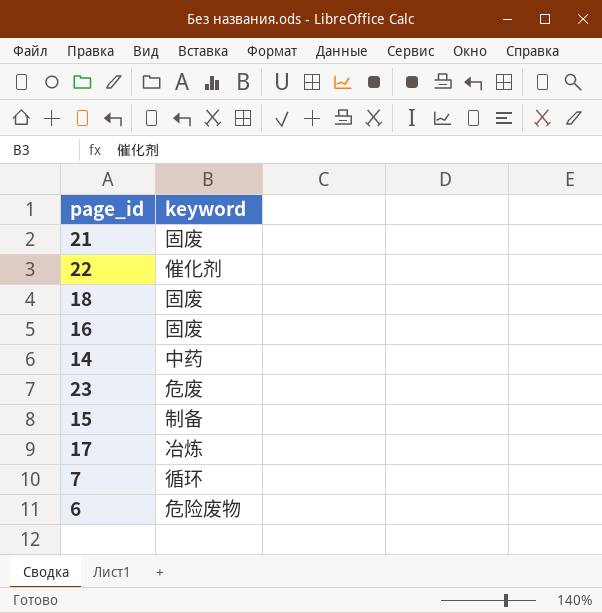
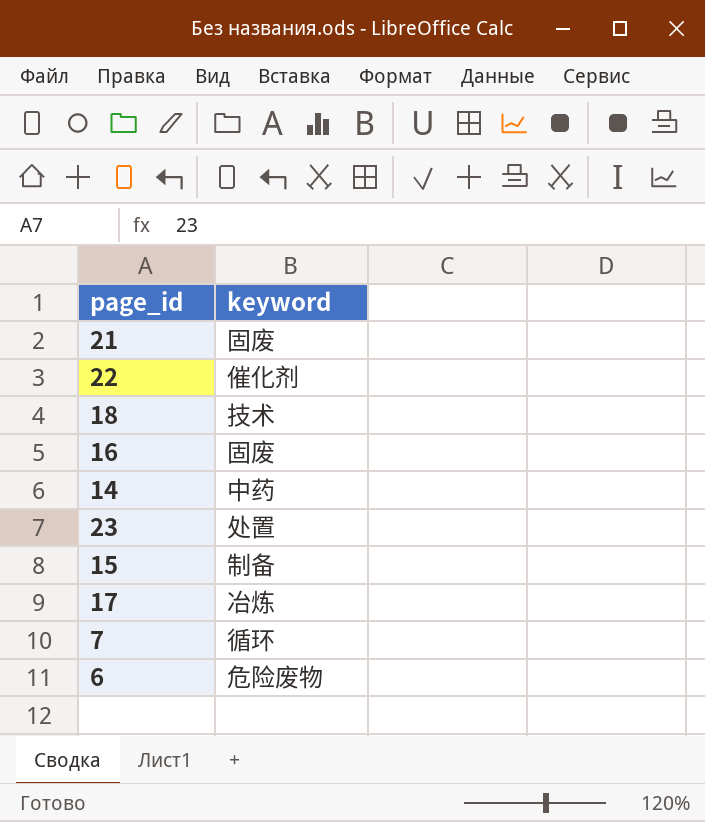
18 | keyword: 固废 -> 技术
23 | keyword: 危废 -> 处置

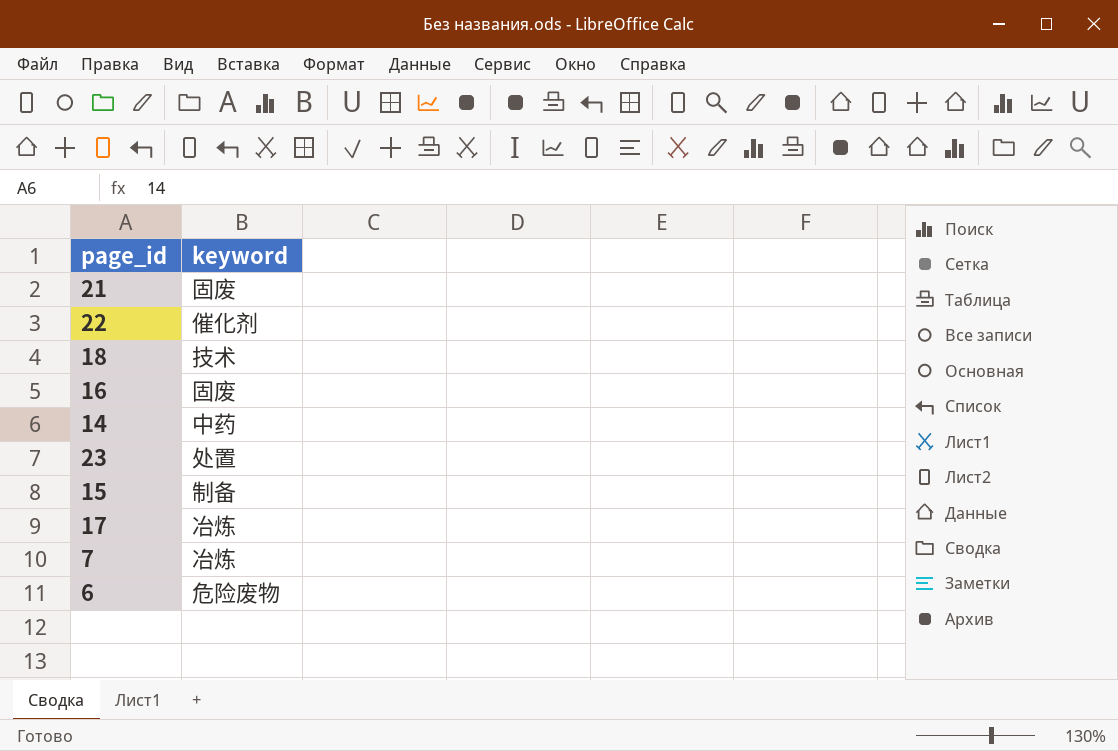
7 | keyword: 循环 -> 冶炼

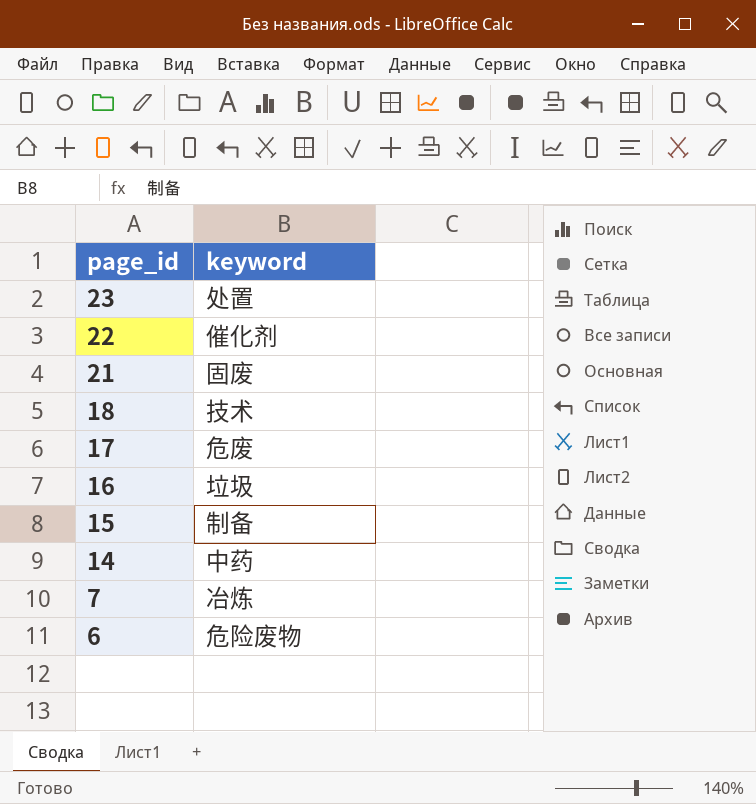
row order: none -> page_id descending
17 | keyword: 冶炼 -> 危废
16 | keyword: 固废 -> 垃圾

